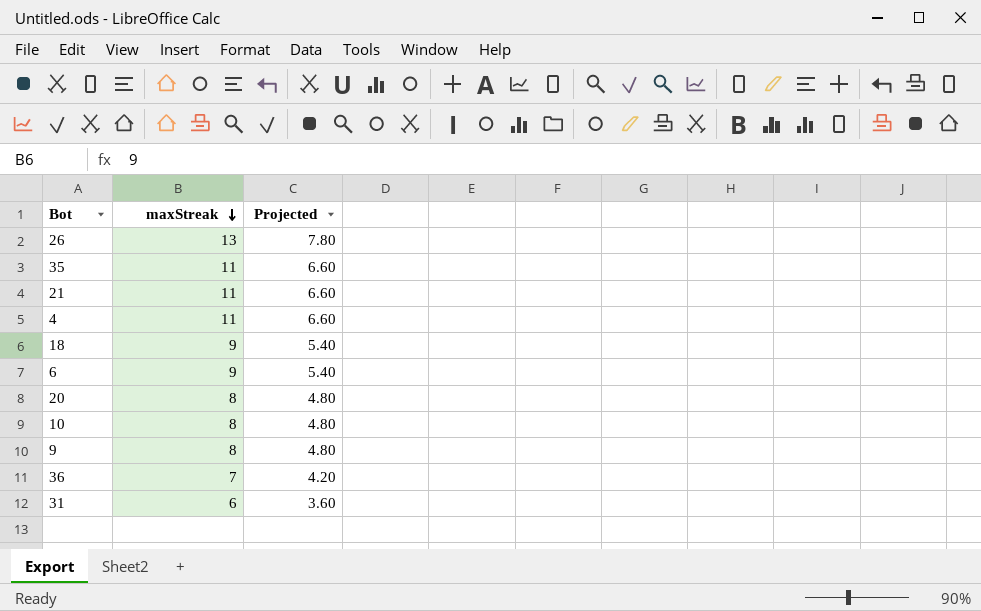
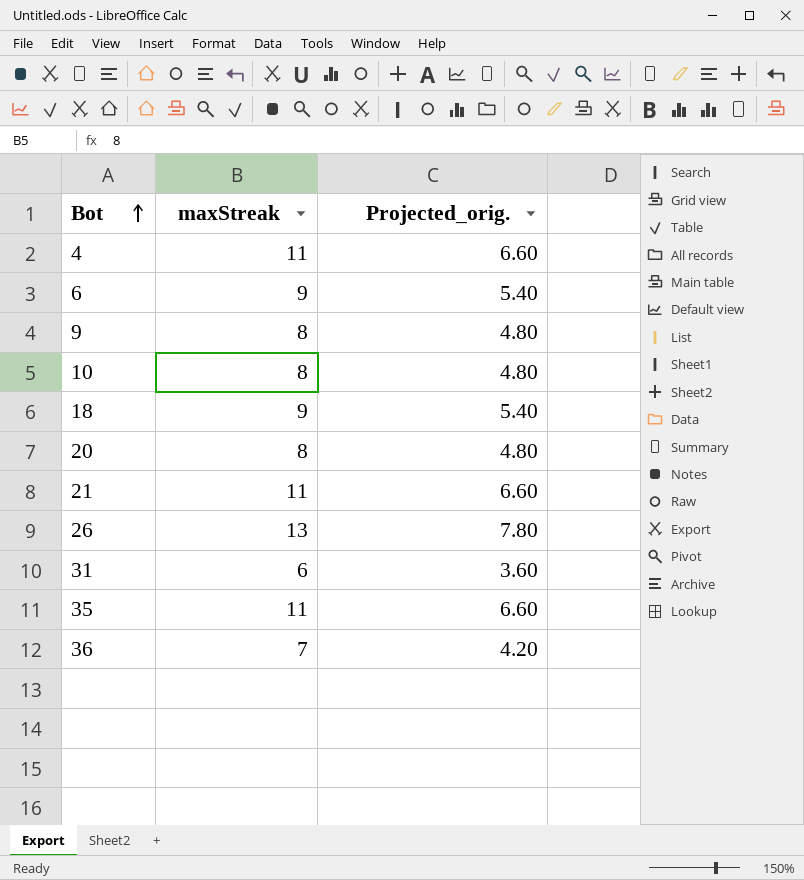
row order: maxStreak descending -> Bot ascending
column name: Projected -> Projected_orig.

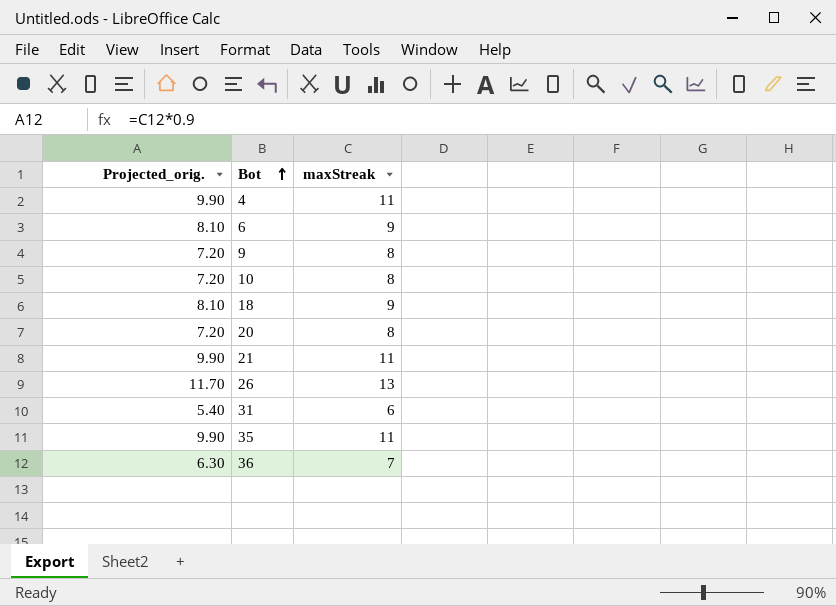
column Projected_orig. | formula: [maxStreak] * 0.6 -> [maxStreak] * 0.9
column Projected_orig. | position: 3 -> 1

